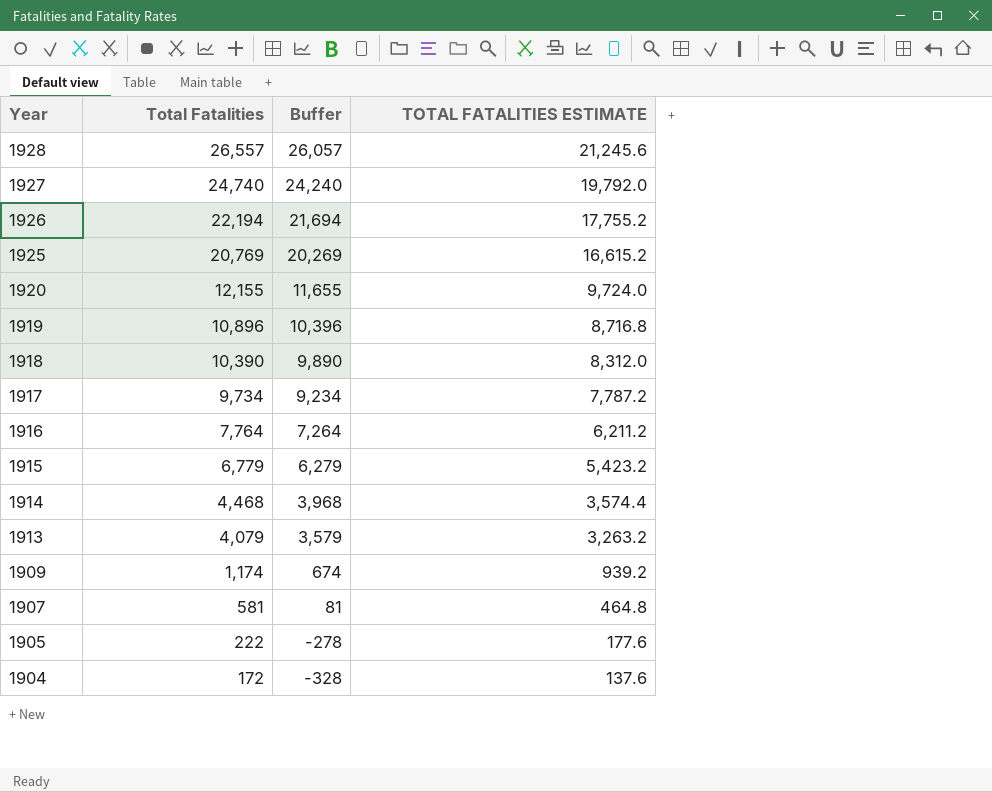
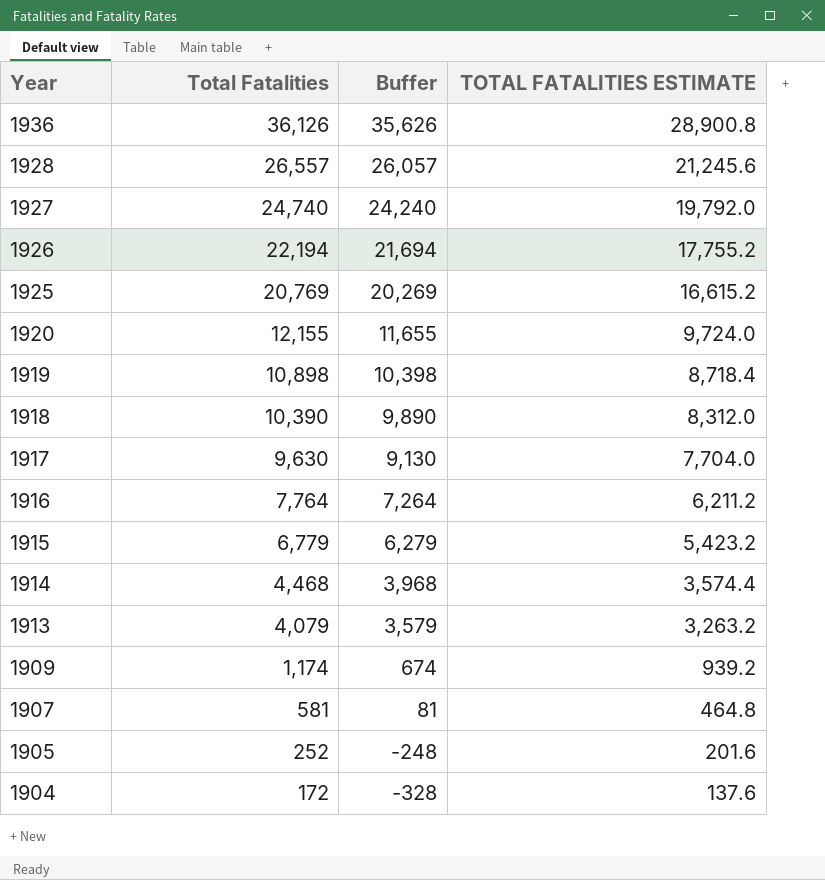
row 1936: none -> 36,126 | 35,626 | 28,900.8
1919 | Total Fatalities: 10,896 -> 10,898
1919 | Buffer: 10,396 -> 10,398
1919 | TOTAL FATALITIES ESTIMATE: 8,716.8 -> 8,718.4
1917 | Total Fatalities: 9,734 -> 9,630
1917 | Buffer: 9,234 -> 9,130
1917 | TOTAL FATALITIES ESTIMATE: 7,787.2 -> 7,704.0
1905 | Total Fatalities: 222 -> 252
1905 | Buffer: -278 -> -248
1905 | TOTAL FATALITIES ESTIMATE: 177.6 -> 201.6

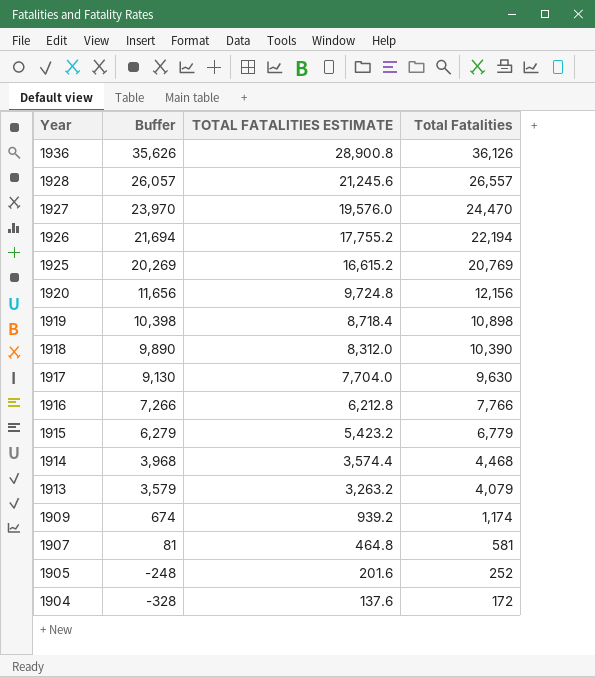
column Total Fatalities | position: 2 -> 4
1927 | Buffer: 24,240 -> 23,970
1927 | TOTAL FATALITIES ESTIMATE: 19,792.0 -> 19,576.0
1927 | Total Fatalities: 24,740 -> 24,470
1920 | Buffer: 11,655 -> 11,656
1920 | TOTAL FATALITIES ESTIMATE: 9,724.0 -> 9,724.8
1920 | Total Fatalities: 12,155 -> 12,156
1916 | Buffer: 7,264 -> 7,266
1916 | TOTAL FATALITIES ESTIMATE: 6,211.2 -> 6,212.8
1916 | Total Fatalities: 7,764 -> 7,766

